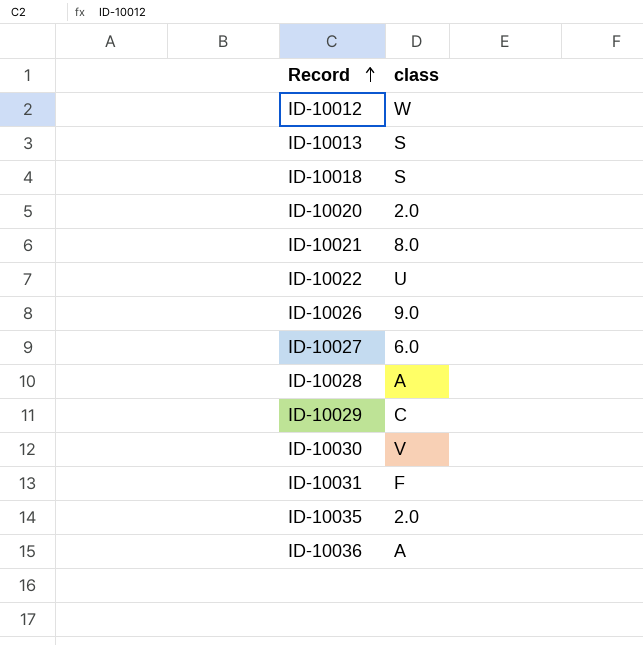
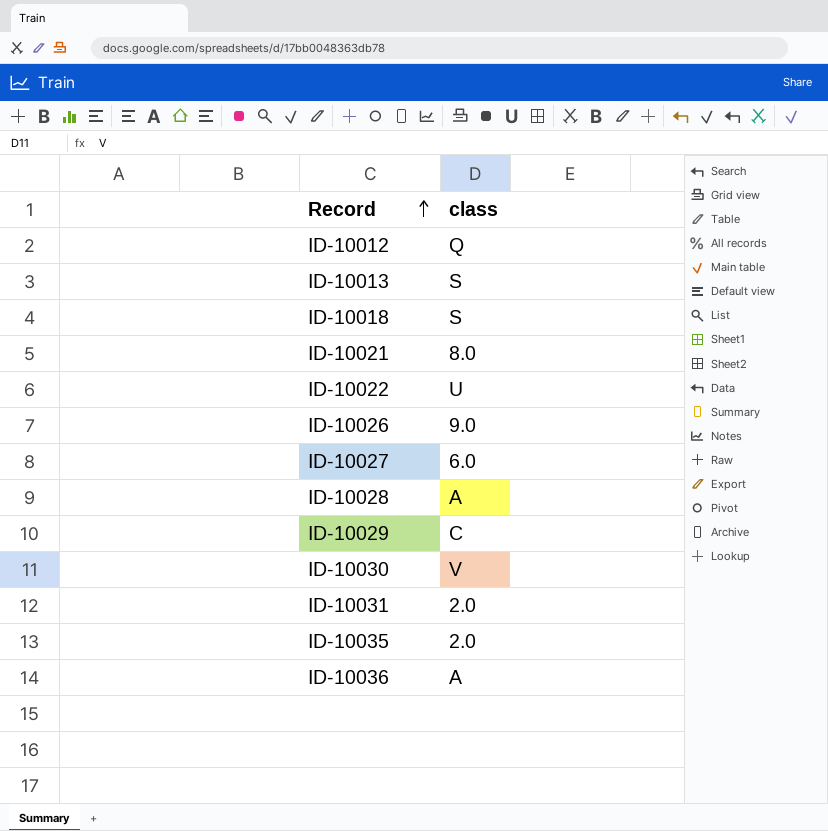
row ID-10020: 2.0 -> none
ID-10012 | class: W -> Q
ID-10031 | class: F -> 2.0

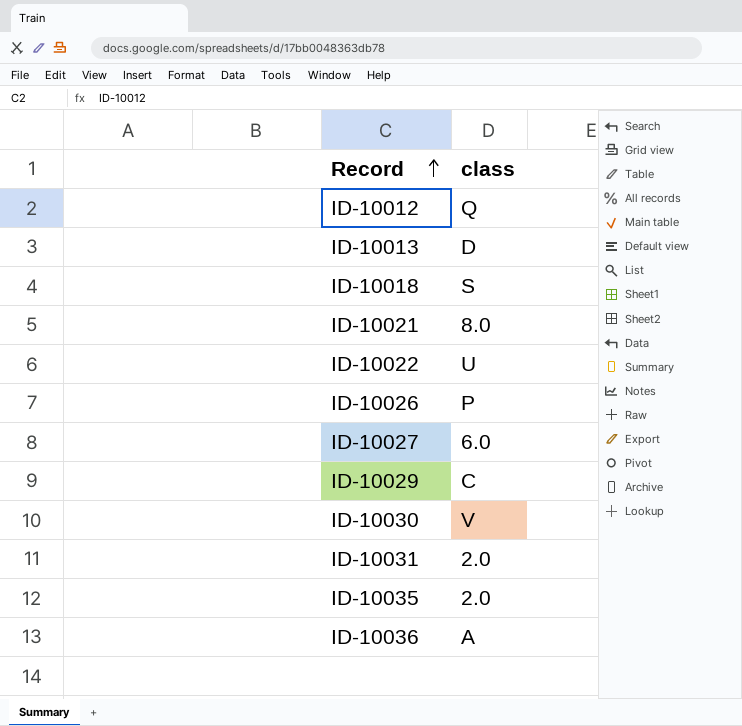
row ID-10028: A -> none
ID-10013 | class: S -> D
ID-10026 | class: 9.0 -> P

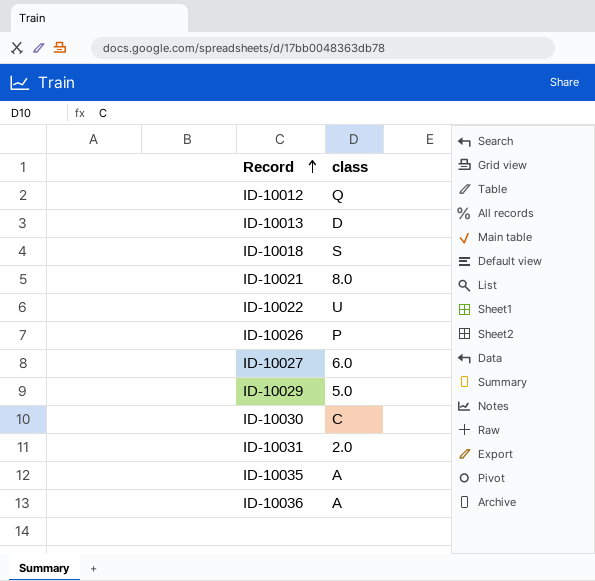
ID-10029 | class: C -> 5.0
ID-10030 | class: V -> C
ID-10035 | class: 2.0 -> A

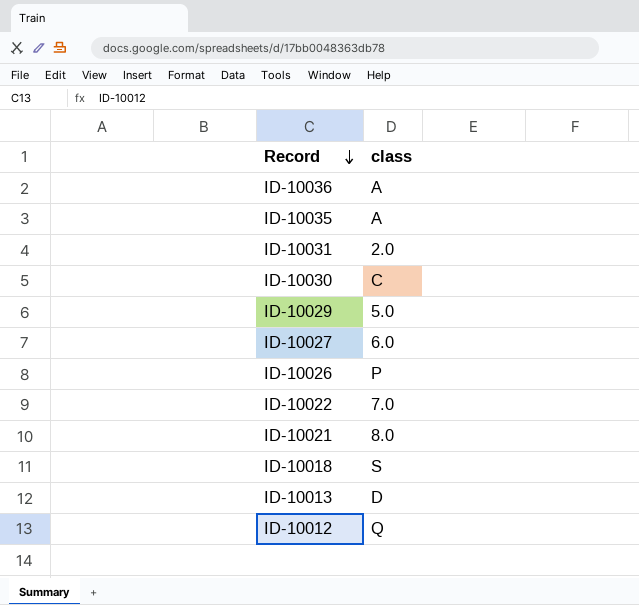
row order: Record ascending -> Record descending
ID-10022 | class: U -> 7.0

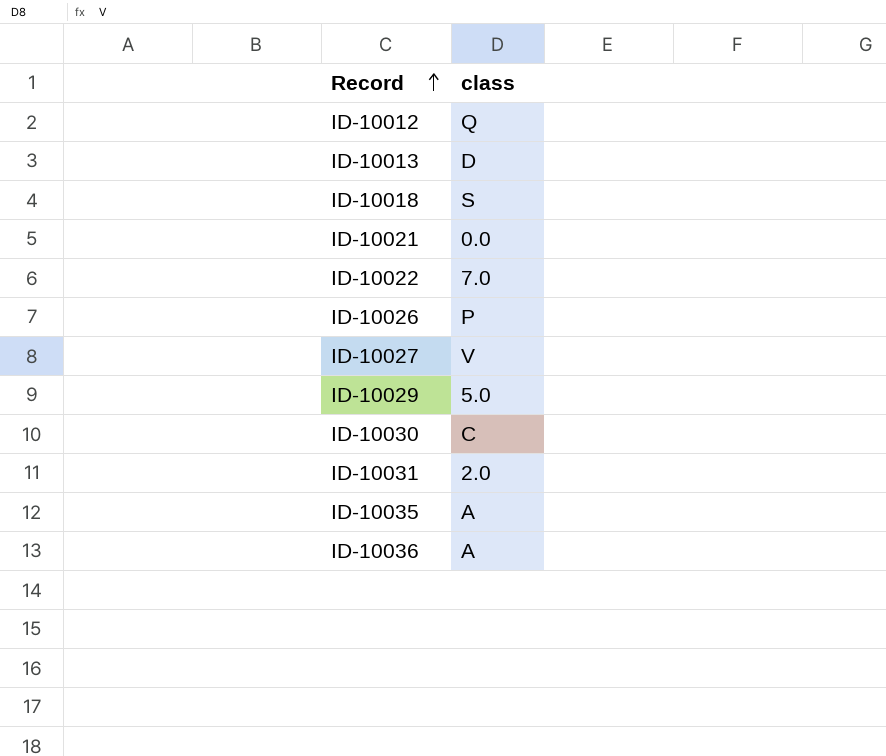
row order: Record descending -> Record ascending
ID-10021 | class: 8.0 -> 0.0
ID-10027 | class: 6.0 -> V

